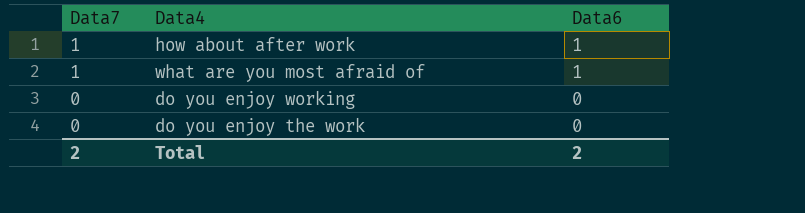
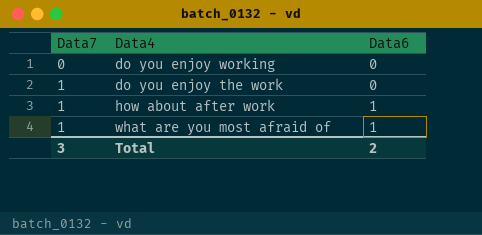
row order: Data7 descending -> Data7 ascending
do you enjoy the work | Data7: 0 -> 1
Total | Data7: 2 -> 3

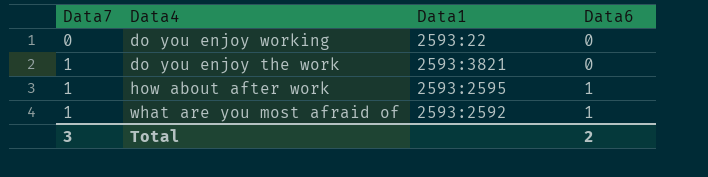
column Data1 | position: none -> 3

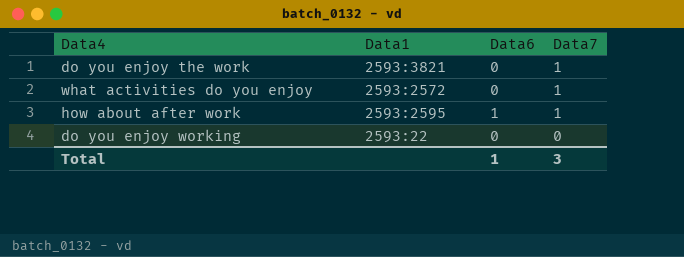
row order: Data7 ascending -> Data7 descending
column Data7 | position: 1 -> 4
row what are you most afraid of: 1 | 2593:2592 | 1 -> none
row what activities do you enjoy: none -> 2593:2572 | 0 | 1
Total | Data6: 2 -> 1

